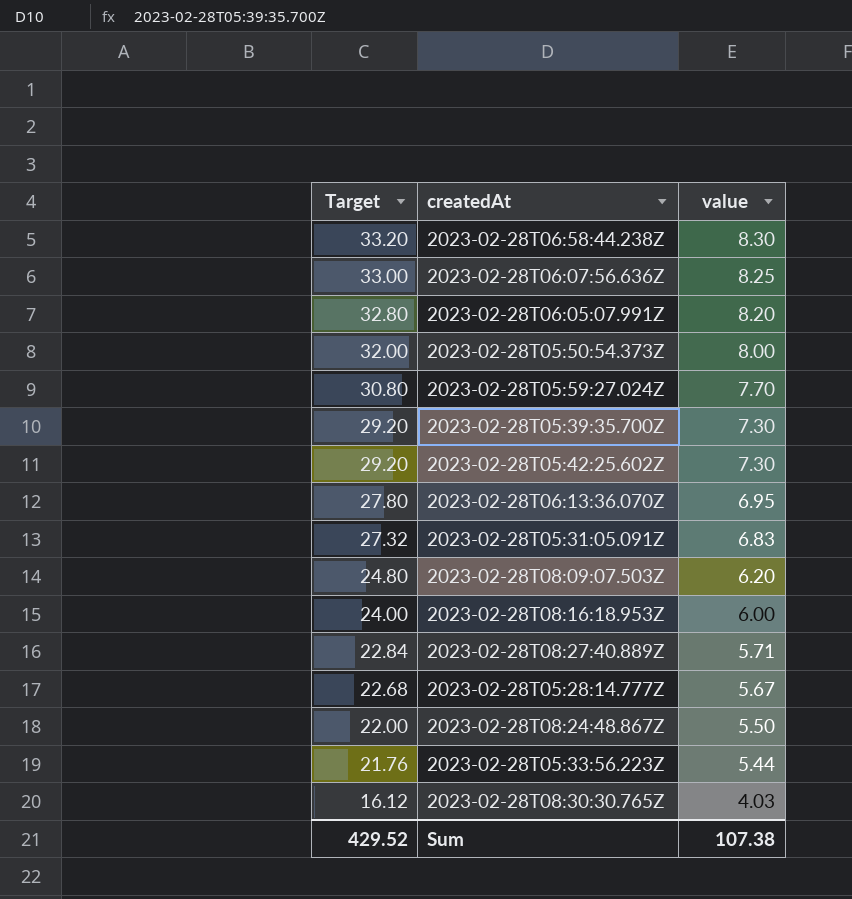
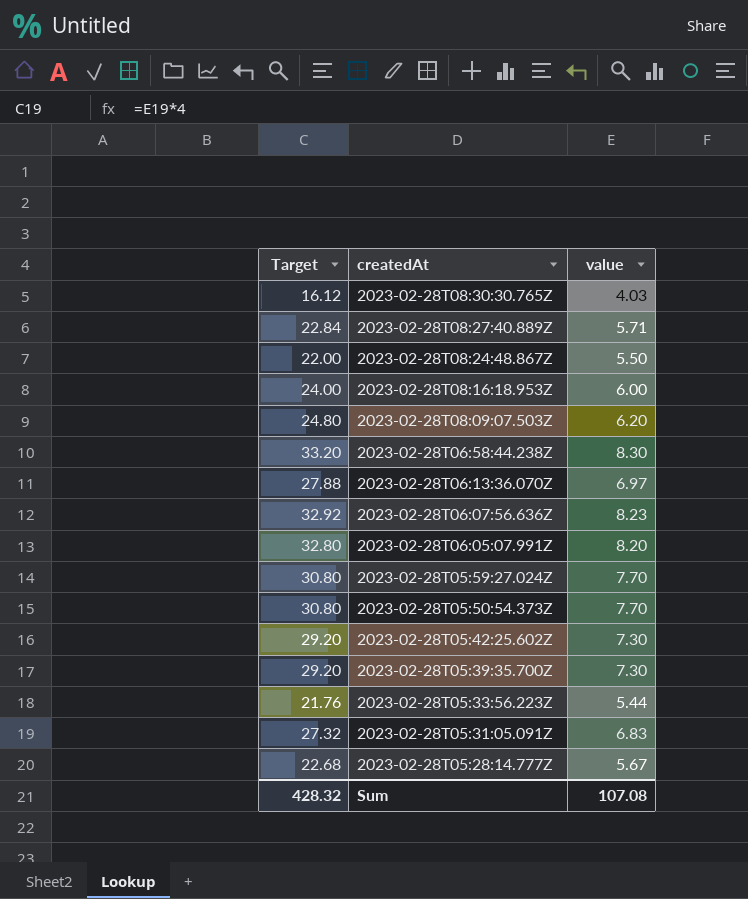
row order: Target descending -> createdAt descending
2023-02-28T06:13:36.070Z | Target: 27.80 -> 27.88
2023-02-28T06:13:36.070Z | value: 6.95 -> 6.97
2023-02-28T06:07:56.636Z | Target: 33.00 -> 32.92
2023-02-28T06:07:56.636Z | value: 8.25 -> 8.23
2023-02-28T05:50:54.373Z | Target: 32.00 -> 30.80
2023-02-28T05:50:54.373Z | value: 8.00 -> 7.70
Sum | Target: 429.52 -> 428.32
Sum | value: 107.38 -> 107.08

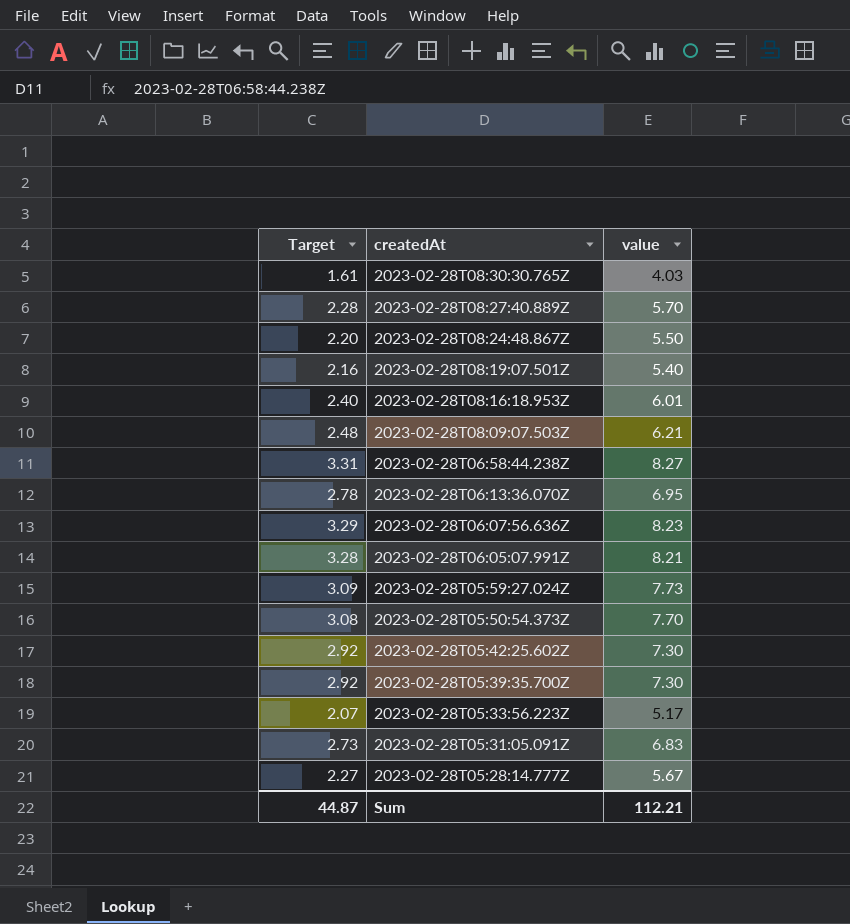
column Target | formula: [value] * 4 -> [value] * 0.4
2023-02-28T08:27:40.889Z | value: 5.71 -> 5.70
row 2023-02-28T08:19:07.501Z: none -> 2.16 | 5.40
2023-02-28T08:16:18.953Z | value: 6.00 -> 6.01
2023-02-28T08:09:07.503Z | value: 6.20 -> 6.21
2023-02-28T06:58:44.238Z | value: 8.30 -> 8.27
2023-02-28T06:13:36.070Z | value: 6.97 -> 6.95
2023-02-28T06:05:07.991Z | value: 8.20 -> 8.21
2023-02-28T05:59:27.024Z | value: 7.70 -> 7.73
2023-02-28T05:33:56.223Z | value: 5.44 -> 5.17
Sum | Target: 428.32 -> 44.87
Sum | value: 107.08 -> 112.21

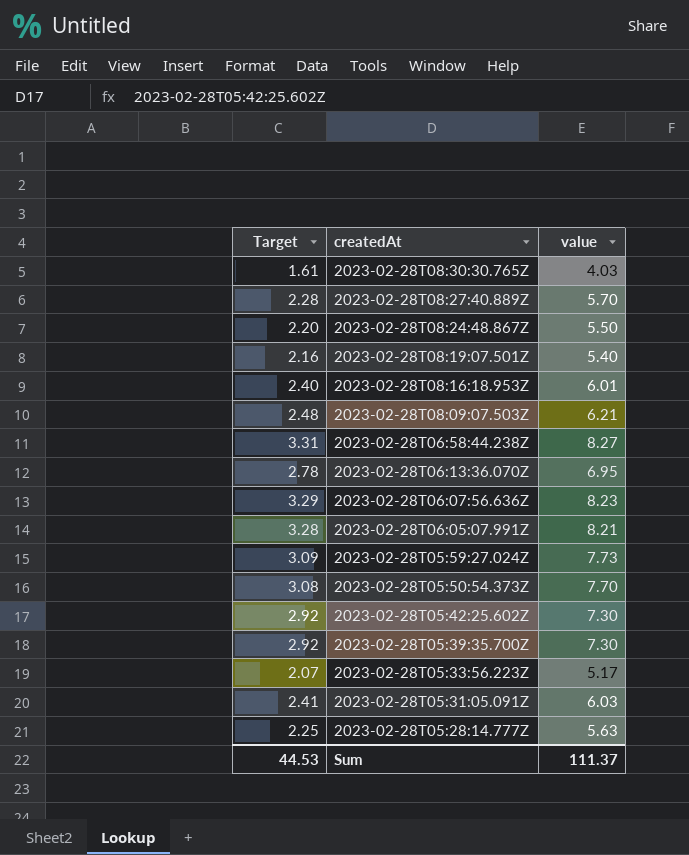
2023-02-28T05:31:05.091Z | Target: 2.73 -> 2.41
2023-02-28T05:31:05.091Z | value: 6.83 -> 6.03
2023-02-28T05:28:14.777Z | Target: 2.27 -> 2.25
2023-02-28T05:28:14.777Z | value: 5.67 -> 5.63
Sum | Target: 44.87 -> 44.53
Sum | value: 112.21 -> 111.37

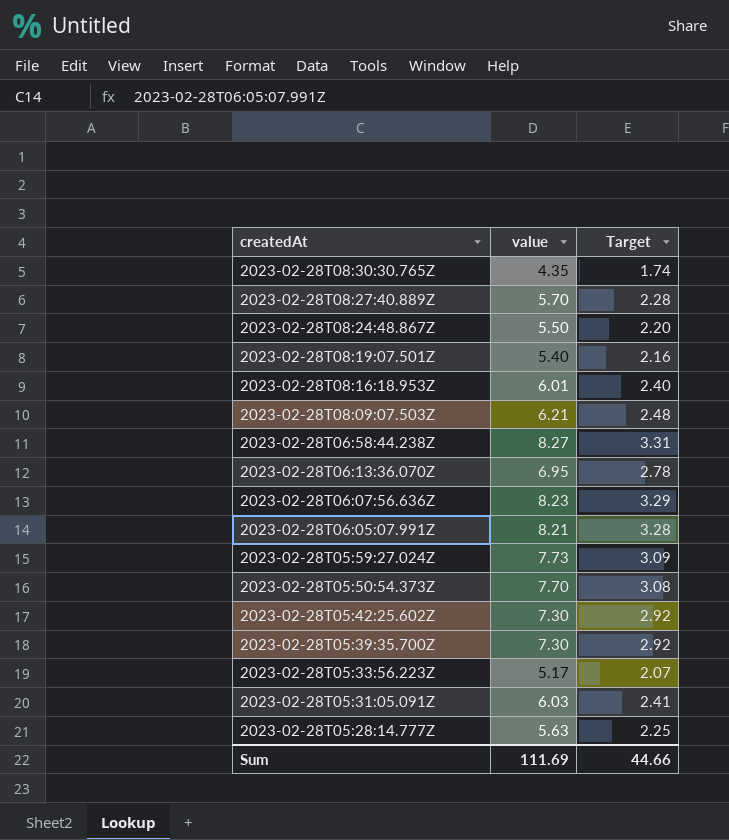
column Target | position: 1 -> 3
2023-02-28T08:30:30.765Z | value: 4.03 -> 4.35
2023-02-28T08:30:30.765Z | Target: 1.61 -> 1.74
Sum | value: 111.37 -> 111.69
Sum | Target: 44.53 -> 44.66

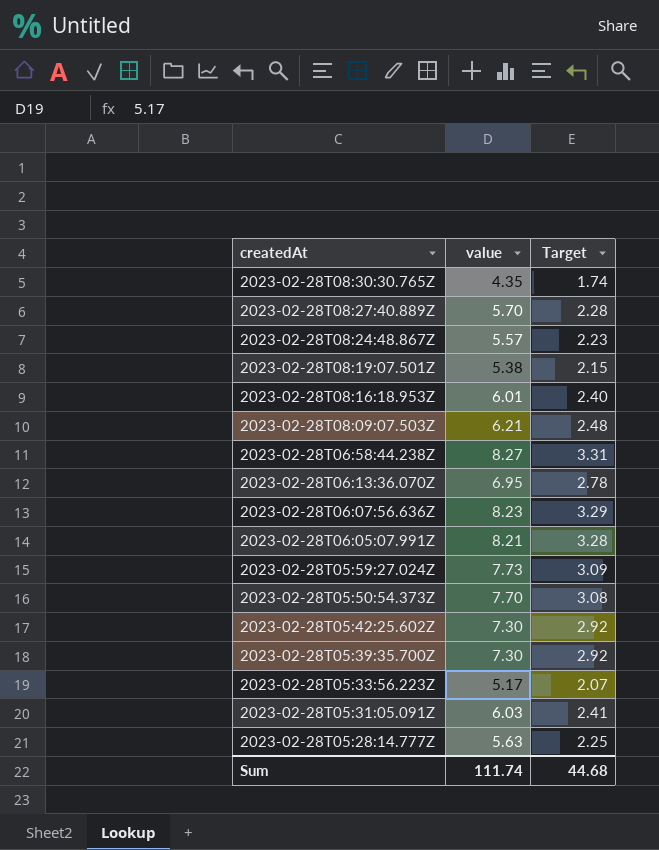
2023-02-28T08:24:48.867Z | value: 5.50 -> 5.57
2023-02-28T08:24:48.867Z | Target: 2.20 -> 2.23
2023-02-28T08:19:07.501Z | value: 5.40 -> 5.38
2023-02-28T08:19:07.501Z | Target: 2.16 -> 2.15
Sum | value: 111.69 -> 111.74
Sum | Target: 44.66 -> 44.68

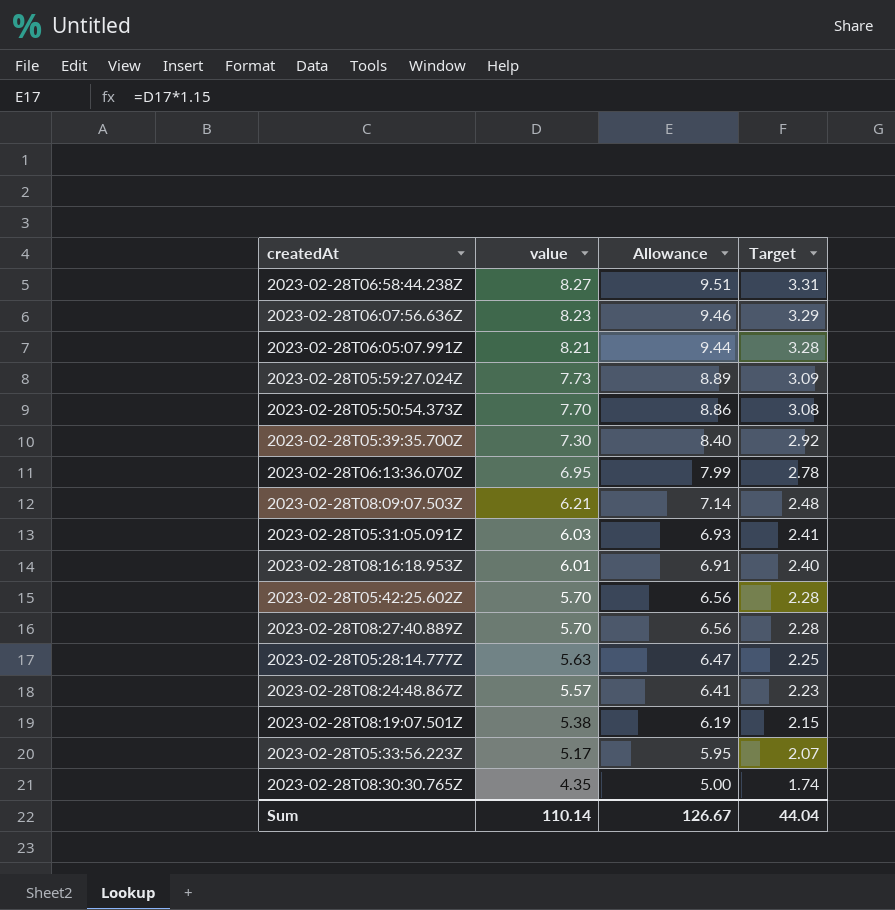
row order: createdAt descending -> value descending
column Allowance | formula: none -> [value] * 1.15
2023-02-28T05:42:25.602Z | value: 7.30 -> 5.70
2023-02-28T05:42:25.602Z | Target: 2.92 -> 2.28
Sum | value: 111.74 -> 110.14
Sum | Target: 44.68 -> 44.04

